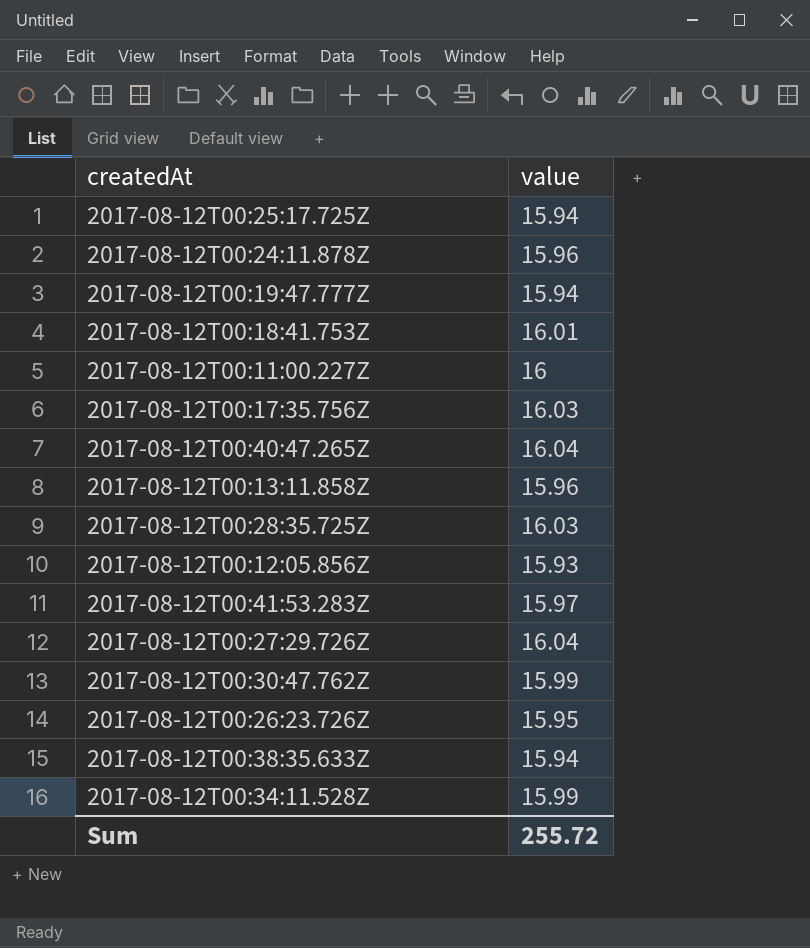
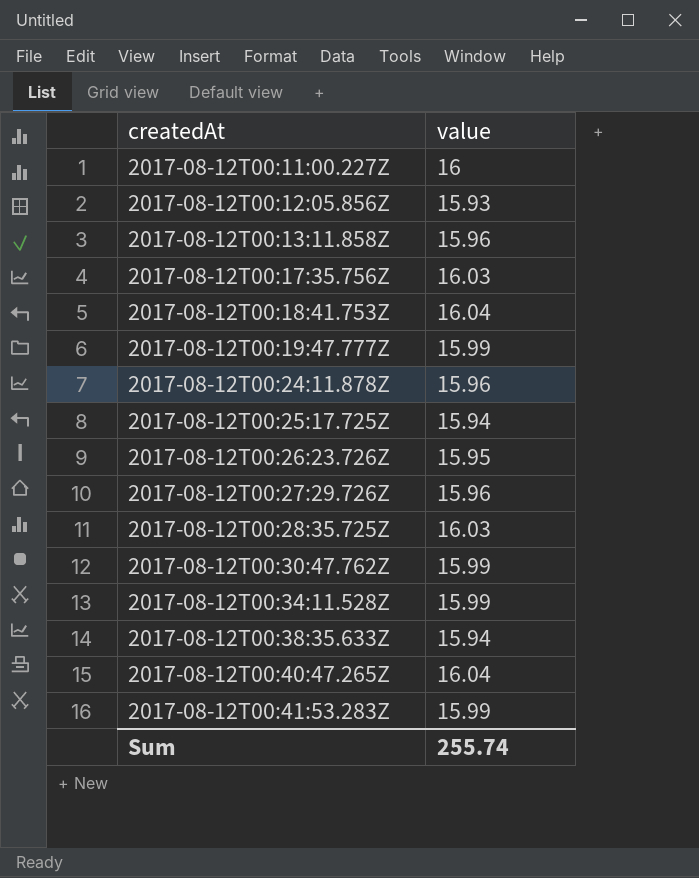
row order: none -> createdAt ascending
2017-08-12T00:18:41.753Z | value: 16.01 -> 16.04
2017-08-12T00:19:47.777Z | value: 15.94 -> 15.99
2017-08-12T00:27:29.726Z | value: 16.04 -> 15.96
2017-08-12T00:41:53.283Z | value: 15.97 -> 15.99
Sum | value: 255.72 -> 255.74

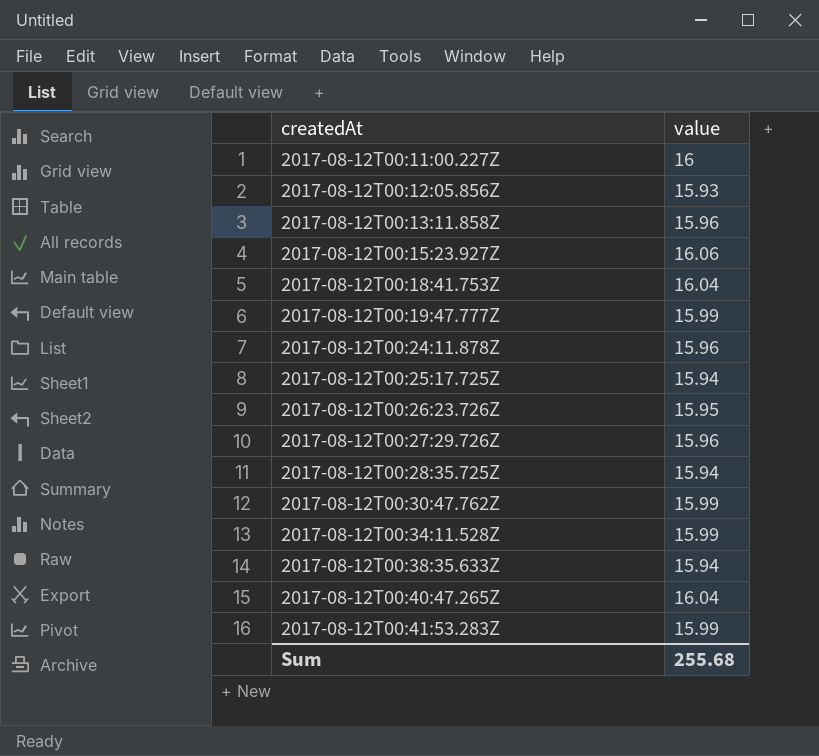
row 2017-08-12T00:17:35.756Z: 16.03 -> none
row 2017-08-12T00:15:23.927Z: none -> 16.06
2017-08-12T00:28:35.725Z | value: 16.03 -> 15.94
Sum | value: 255.74 -> 255.68

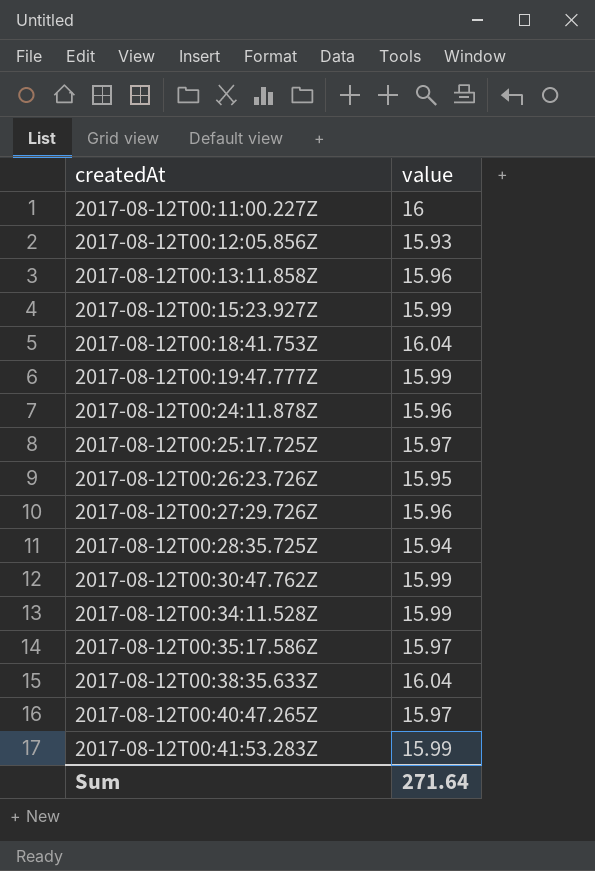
2017-08-12T00:15:23.927Z | value: 16.06 -> 15.99
2017-08-12T00:25:17.725Z | value: 15.94 -> 15.97
row 2017-08-12T00:35:17.586Z: none -> 15.97
2017-08-12T00:38:35.633Z | value: 15.94 -> 16.04
2017-08-12T00:40:47.265Z | value: 16.04 -> 15.97
Sum | value: 255.68 -> 271.64

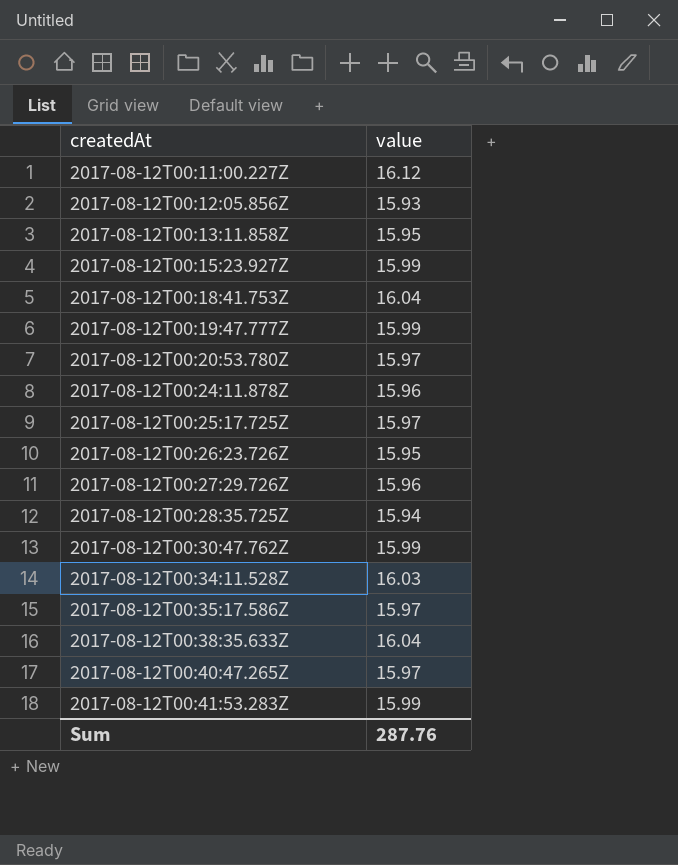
2017-08-12T00:11:00.227Z | value: 16 -> 16.12
2017-08-12T00:13:11.858Z | value: 15.96 -> 15.95
row 2017-08-12T00:20:53.780Z: none -> 15.97
2017-08-12T00:34:11.528Z | value: 15.99 -> 16.03
Sum | value: 271.64 -> 287.76

